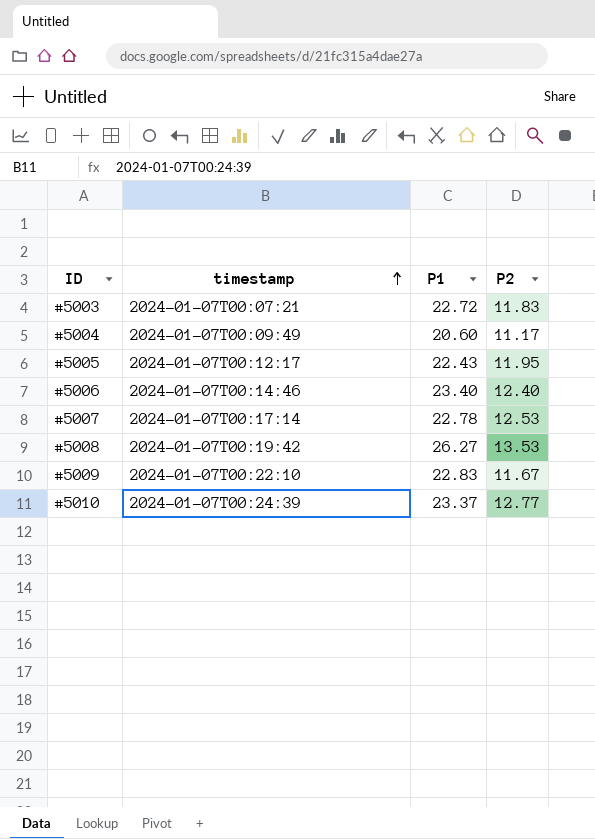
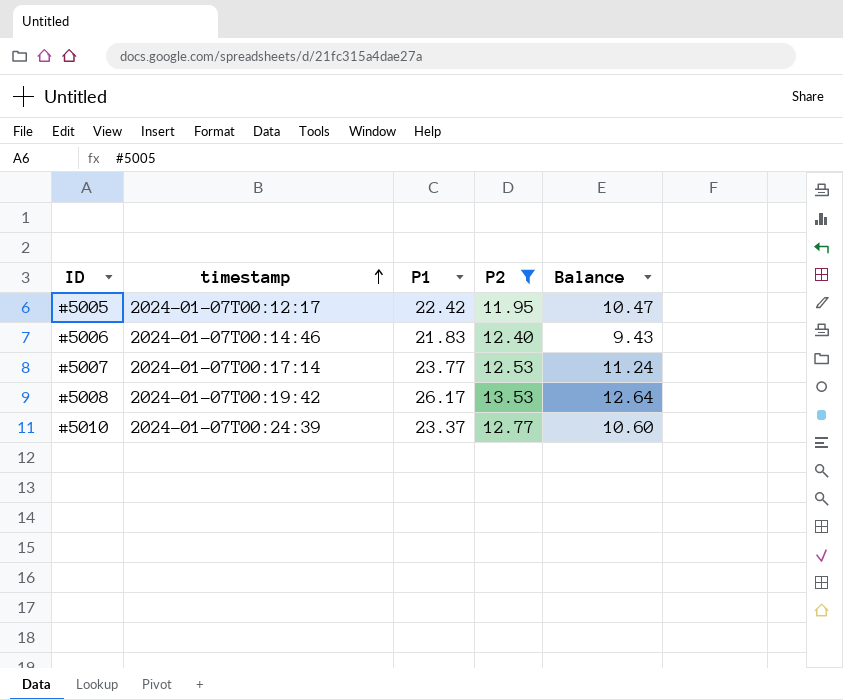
filter: none -> P2 >= 11.95
column Balance | formula: none -> [P1] - [P2]
#5005 | P1: 22.43 -> 22.42
#5006 | P1: 23.40 -> 21.83
#5007 | P1: 22.78 -> 23.77
#5008 | P1: 26.27 -> 26.17

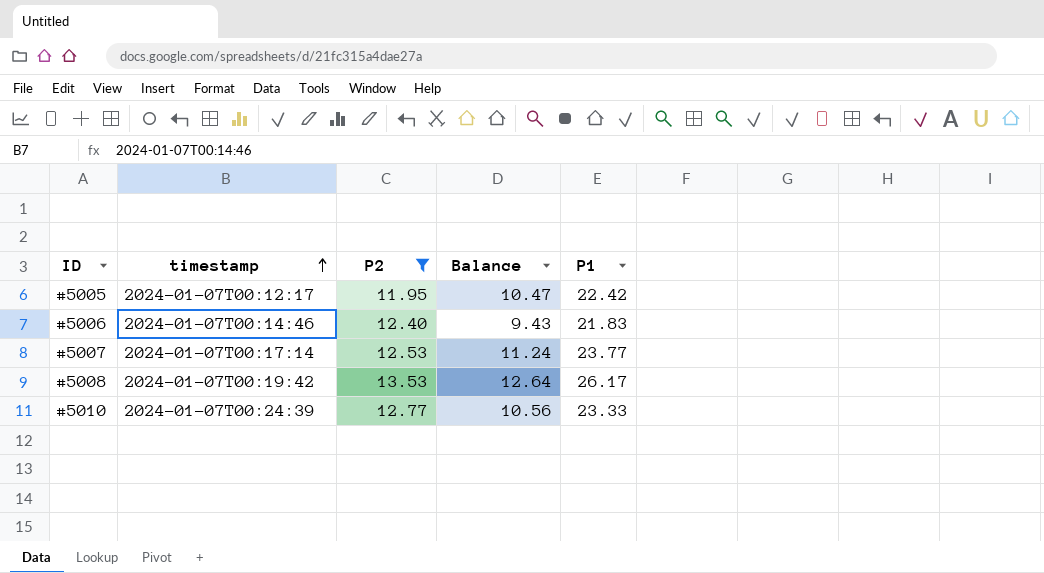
column P1 | position: 3 -> 5
#5010 | Balance: 10.60 -> 10.56
#5010 | P1: 23.37 -> 23.33

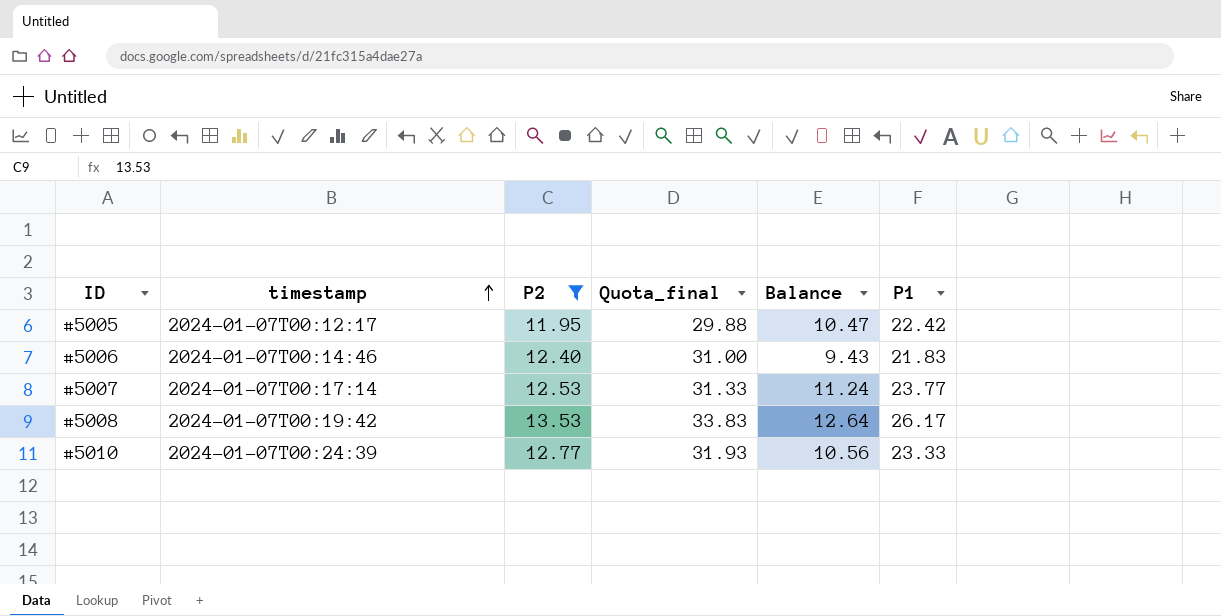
column Quota_final | formula: none -> [P2] * 2.5

